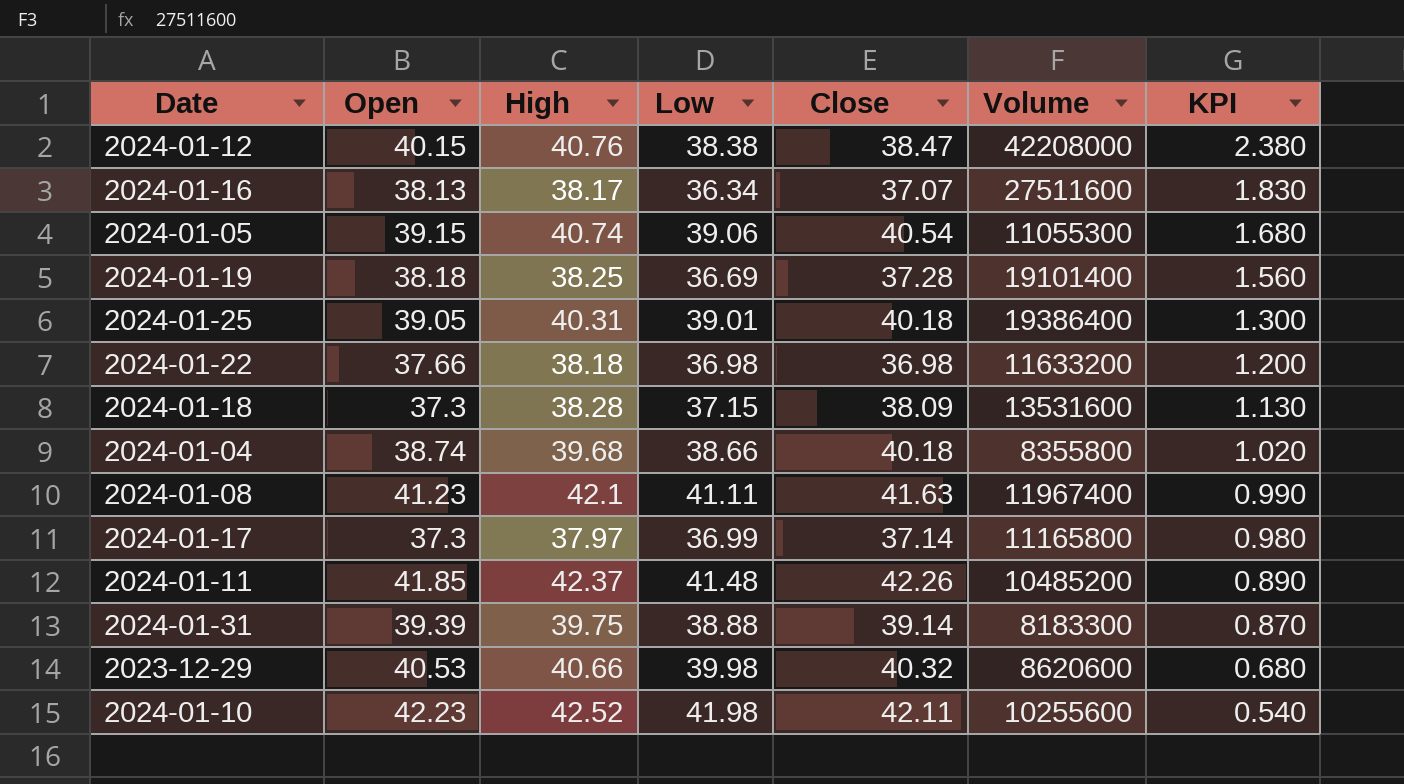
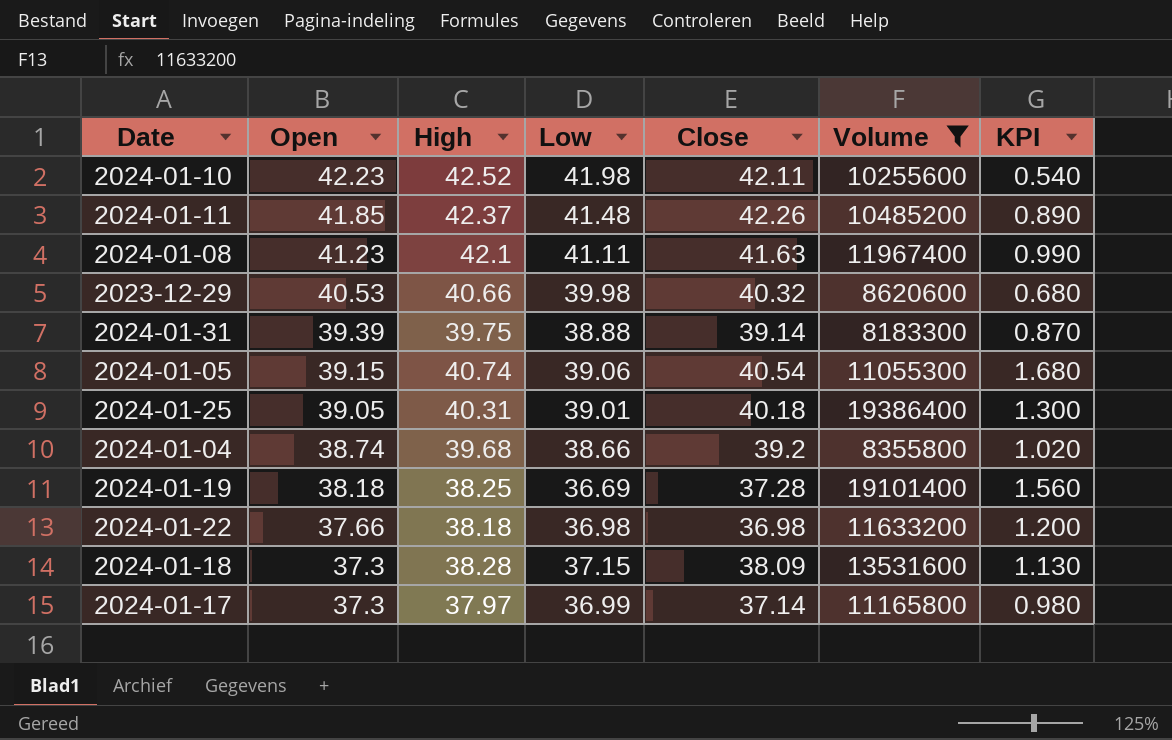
filter: none -> Volume <= 19386400
row order: KPI descending -> Open descending
2024-01-04 | Close: 40.18 -> 39.2

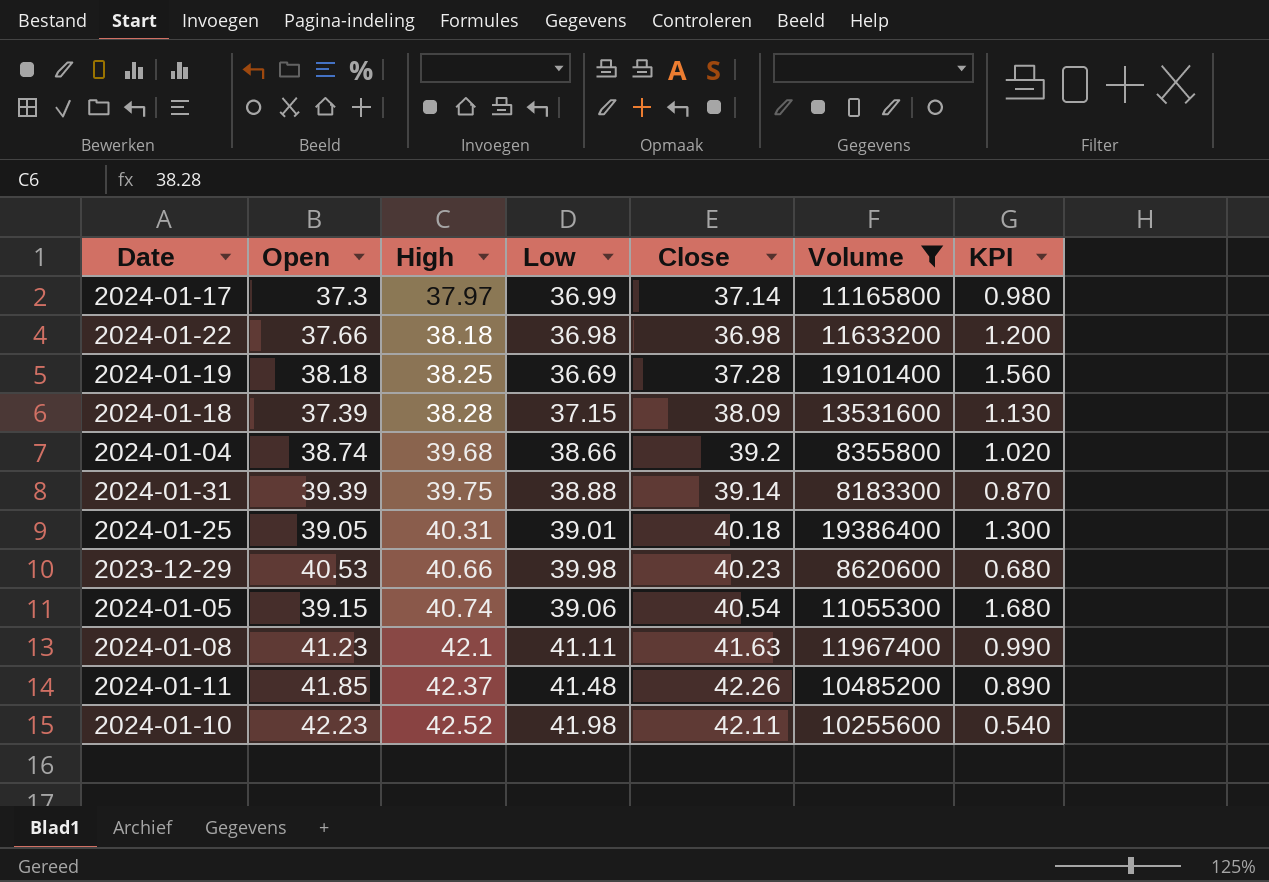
row order: Open descending -> High ascending
2024-01-18 | Open: 37.3 -> 37.39
2023-12-29 | Close: 40.32 -> 40.23

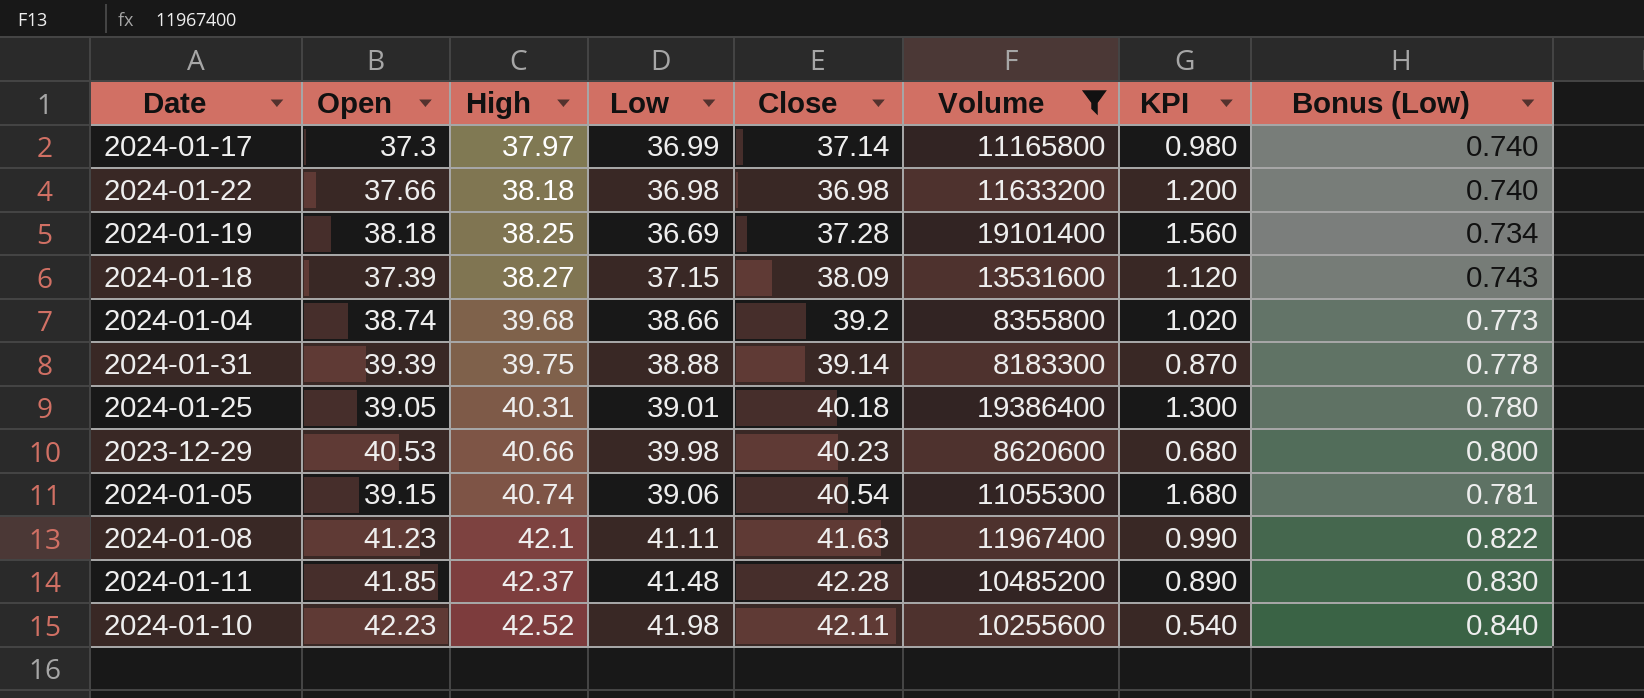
column Bonus (Low) | formula: none -> [Low] * 0.02
2024-01-18 | High: 38.28 -> 38.27
2024-01-18 | KPI: 1.130 -> 1.120
2024-01-11 | Close: 42.26 -> 42.28

